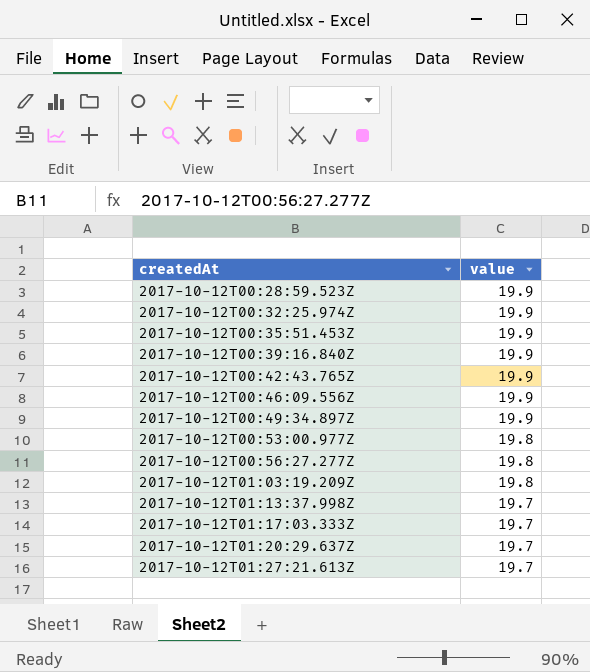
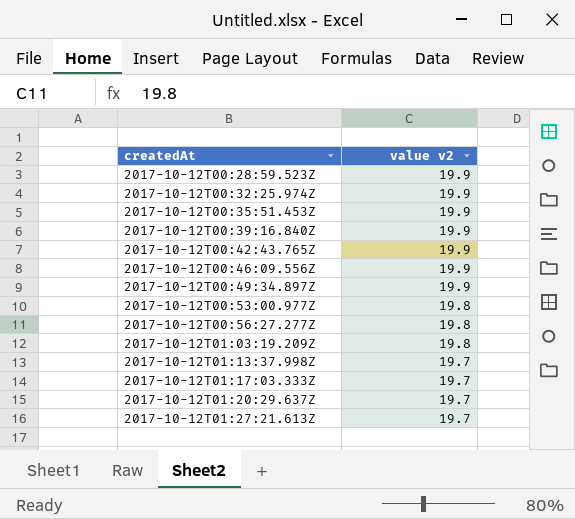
column name: value -> value v2

